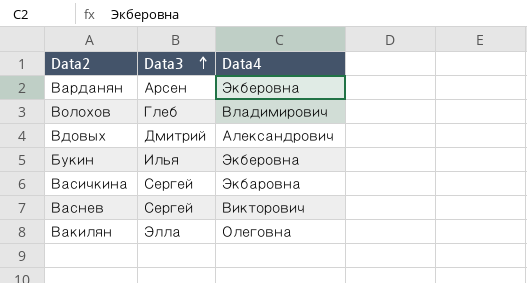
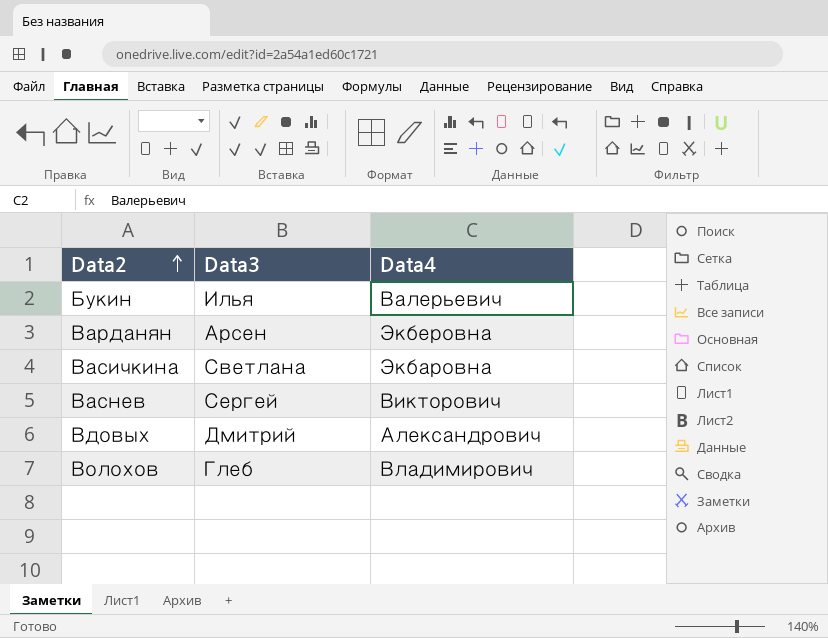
row order: Data3 ascending -> Data2 ascending
row Вакилян: Элла | Олеговна -> none
Букин | Data4: Экберовна -> Валерьевич
Васичкина | Data3: Сергей -> Светлана

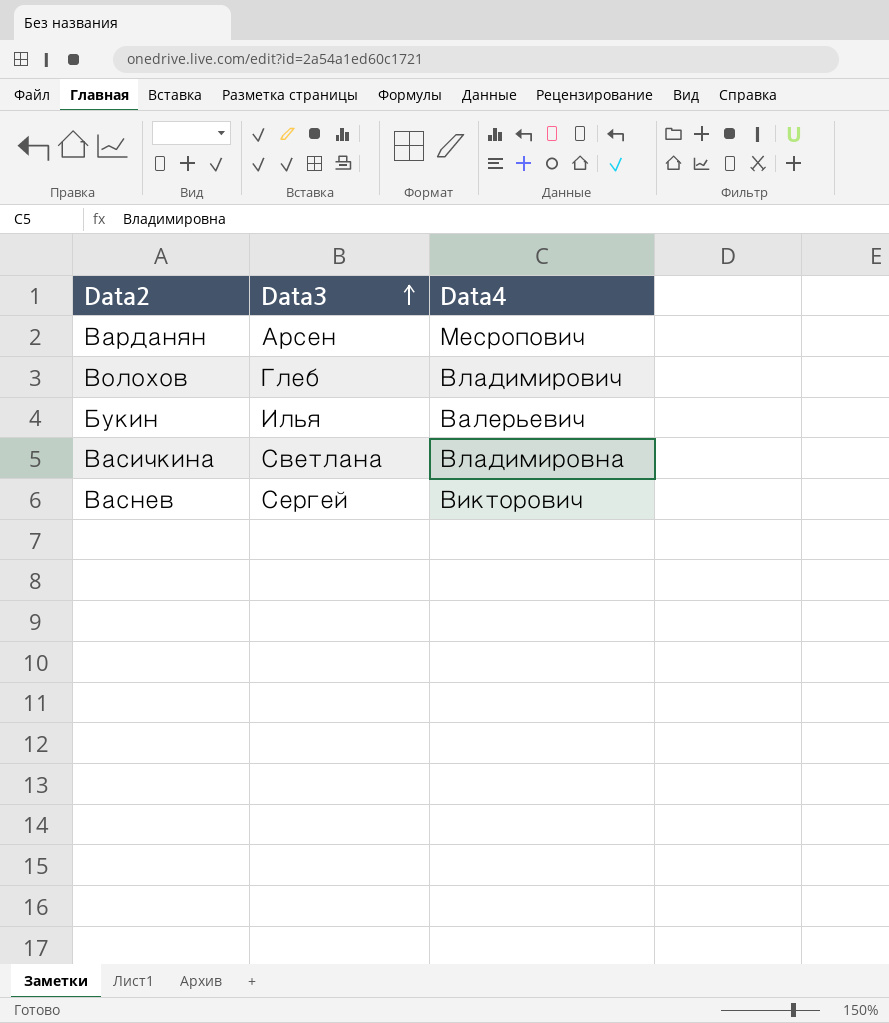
row order: Data2 ascending -> Data3 ascending
row Вдовых: Дмитрий | Александрович -> none
Варданян | Data4: Экберовна -> Месропович
Васичкина | Data4: Экбаровна -> Владимировна

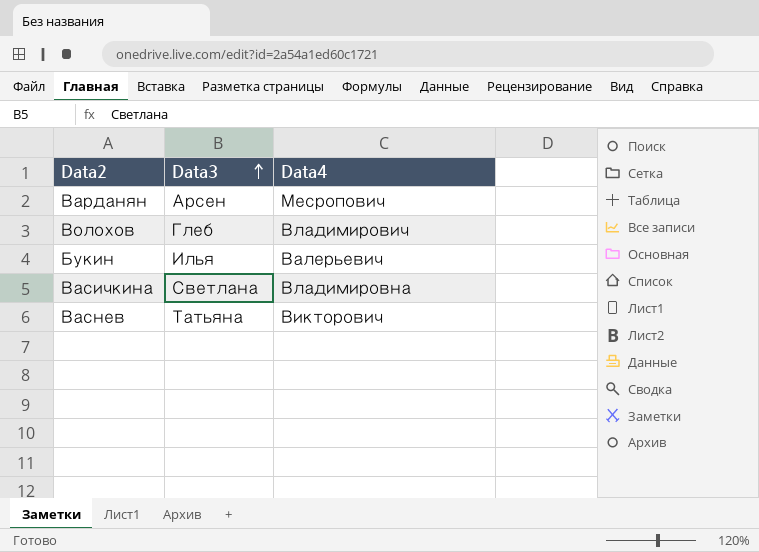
Васнев | Data3: Сергей -> Татьяна

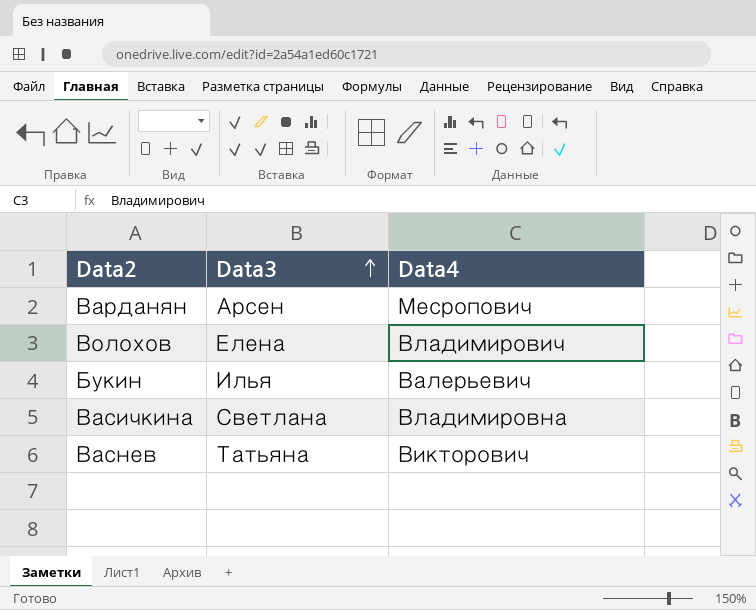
Волохов | Data3: Глеб -> Елена

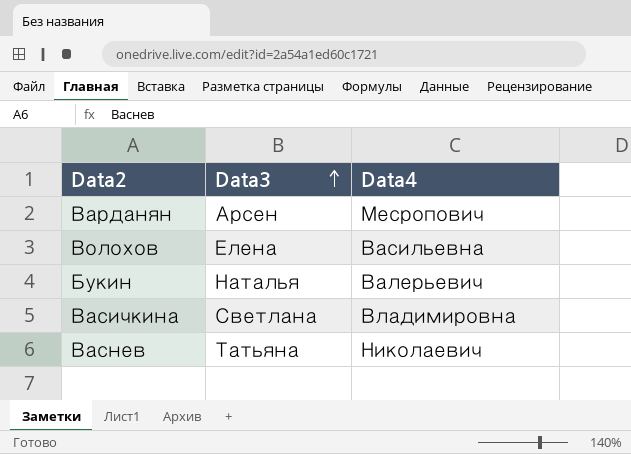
Волохов | Data4: Владимирович -> Васильевна
Букин | Data3: Илья -> Наталья
Васнев | Data4: Викторович -> Николаевич

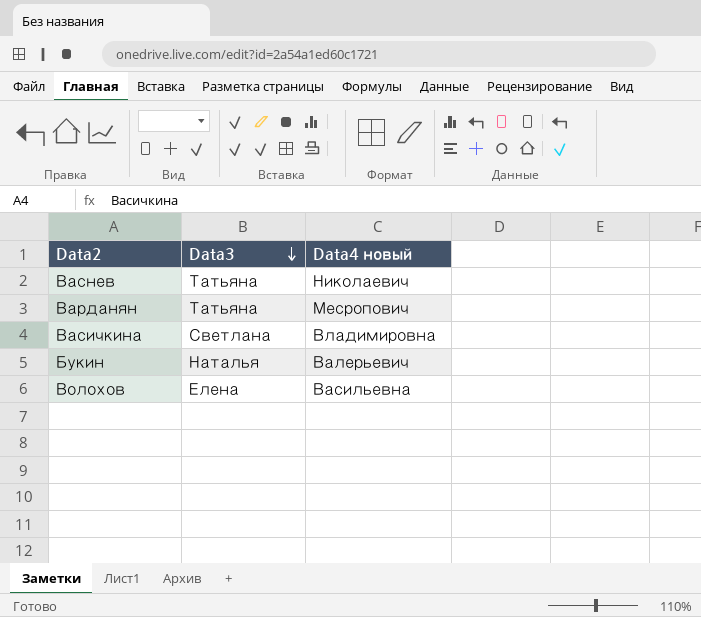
row order: Data3 ascending -> Data3 descending
column name: Data4 -> Data4 новый
Варданян | Data3: Арсен -> Татьяна

